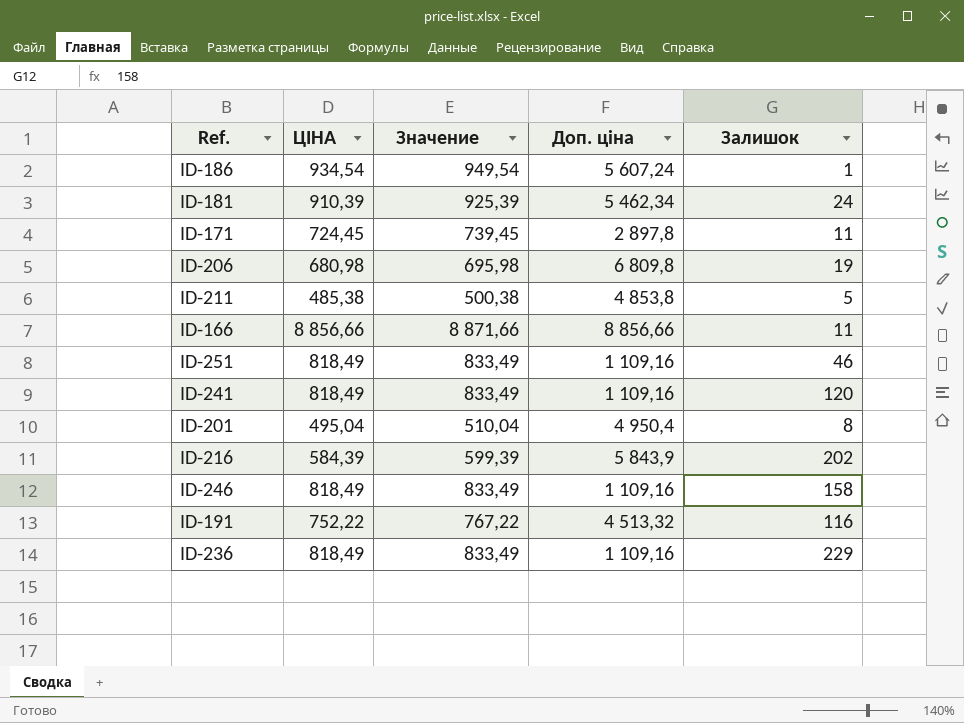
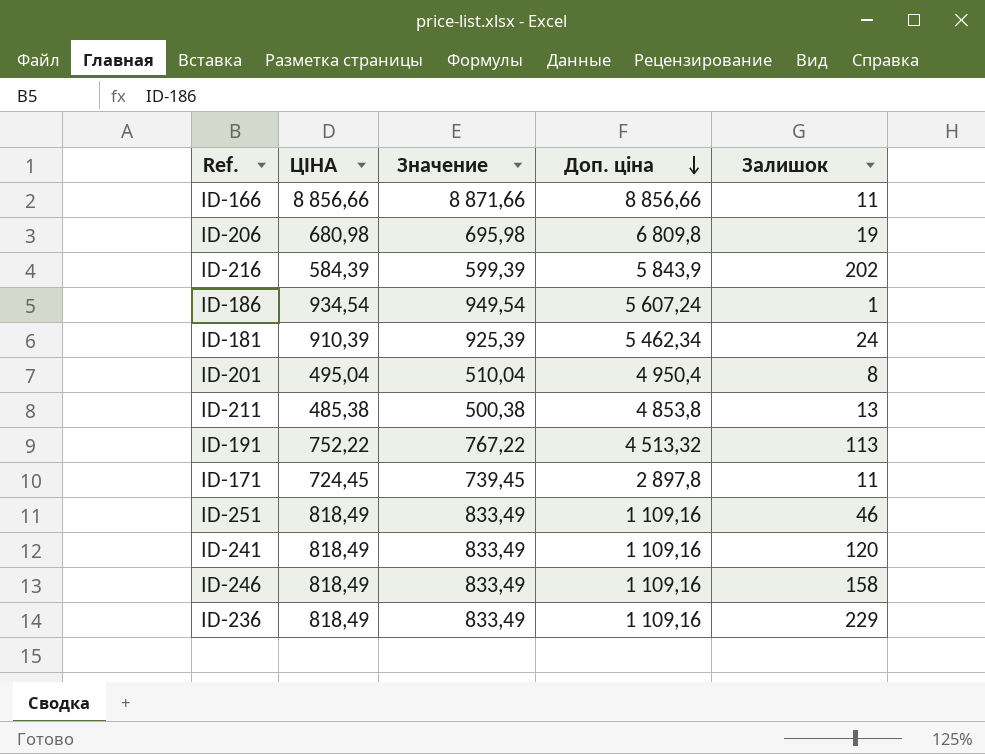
row order: none -> Доп. ціна descending
ID-211 | Залишок: 5 -> 13
ID-191 | Залишок: 116 -> 113

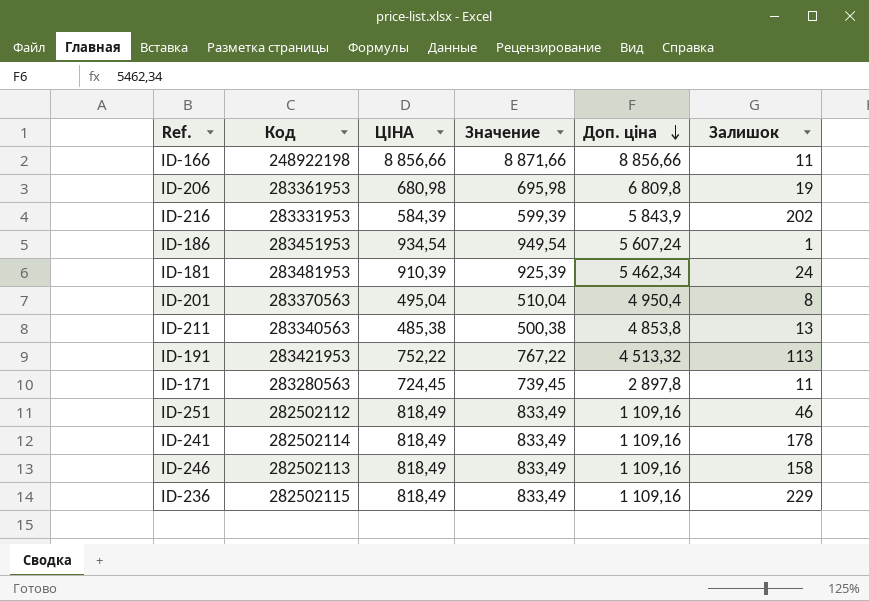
column Код | position: none -> 2
ID-241 | Залишок: 120 -> 178

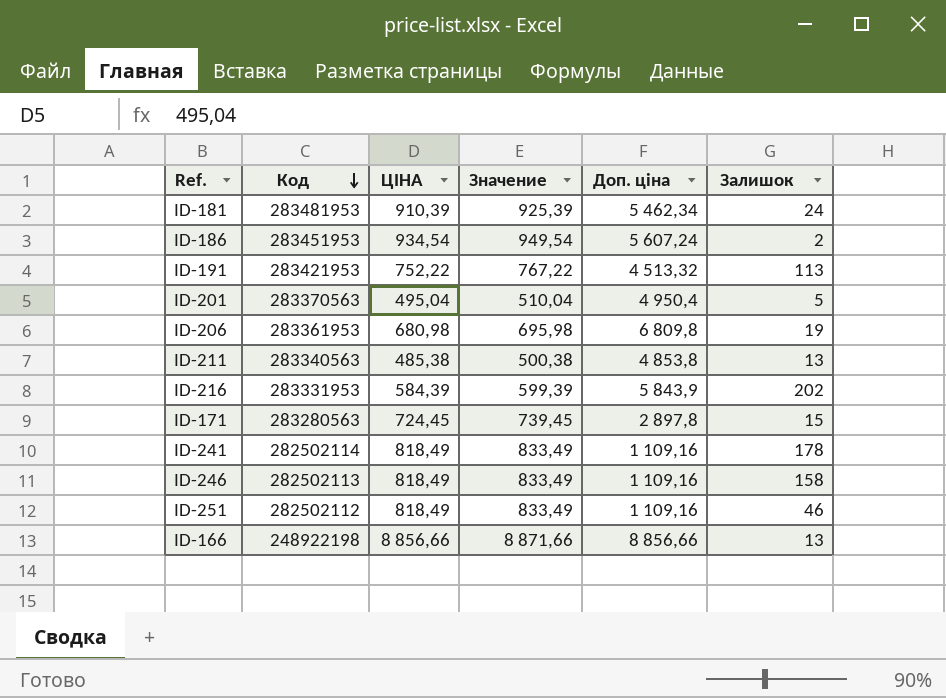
row order: Доп. ціна descending -> Код descending
row ID-236: 282502115 | 818,49 | 833,49 | 1 109,16 | 229 -> none
ID-186 | Залишок: 1 -> 2
ID-201 | Залишок: 8 -> 5
ID-171 | Залишок: 11 -> 15
ID-166 | Залишок: 11 -> 13

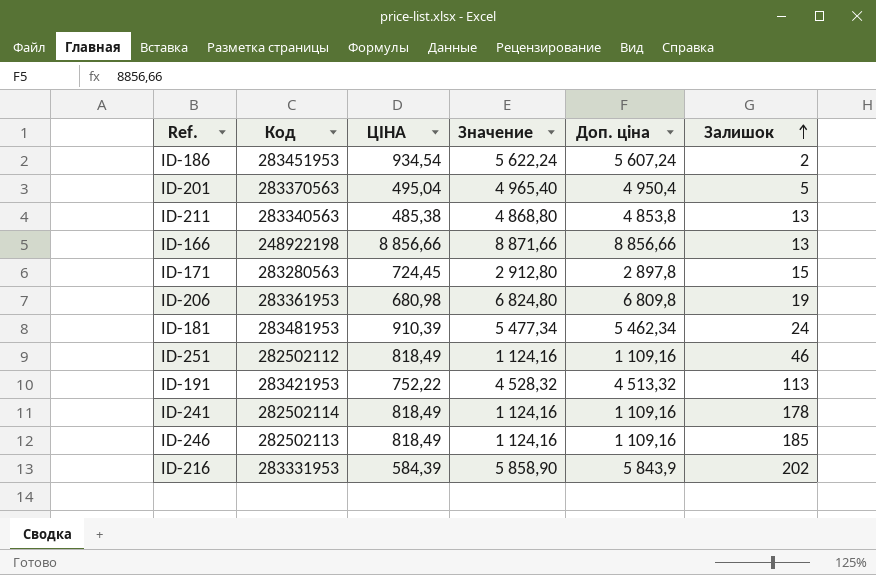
row order: Код descending -> Залишок ascending
column Значение | formula: [ЦІНА] + 15 -> [Доп. ціна] + 15
ID-246 | Залишок: 158 -> 185

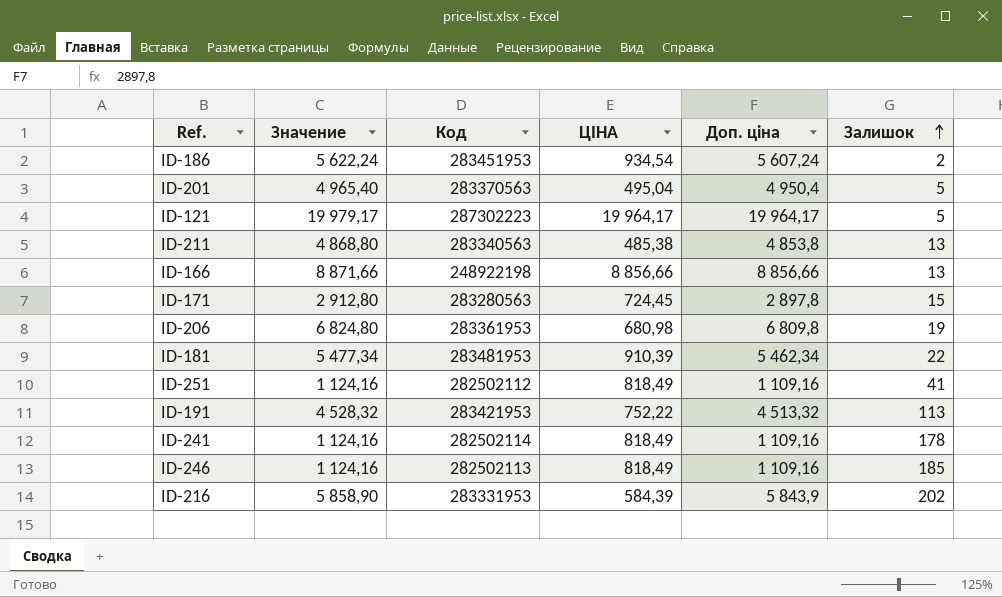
column Значение | position: 4 -> 2
row ID-121: none -> 19 979,17 | 287302223 | 19 964,17 | 19 964,17 | 5
ID-181 | Залишок: 24 -> 22
ID-251 | Залишок: 46 -> 41

